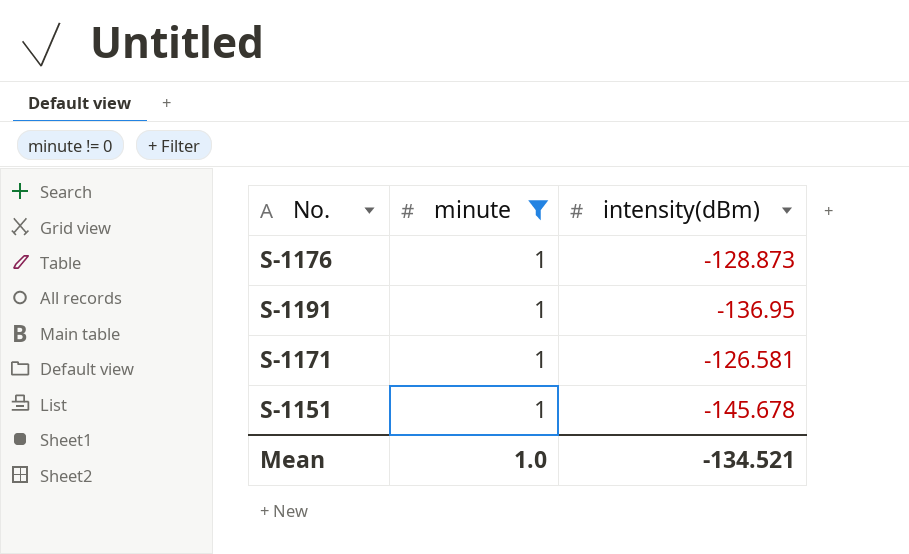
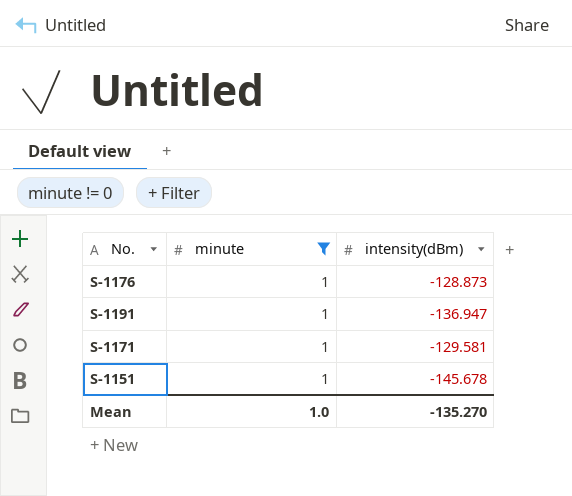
S-1191 | intensity(dBm): -136.95 -> -136.947
S-1171 | intensity(dBm): -126.581 -> -129.581
Mean | intensity(dBm): -134.521 -> -135.270

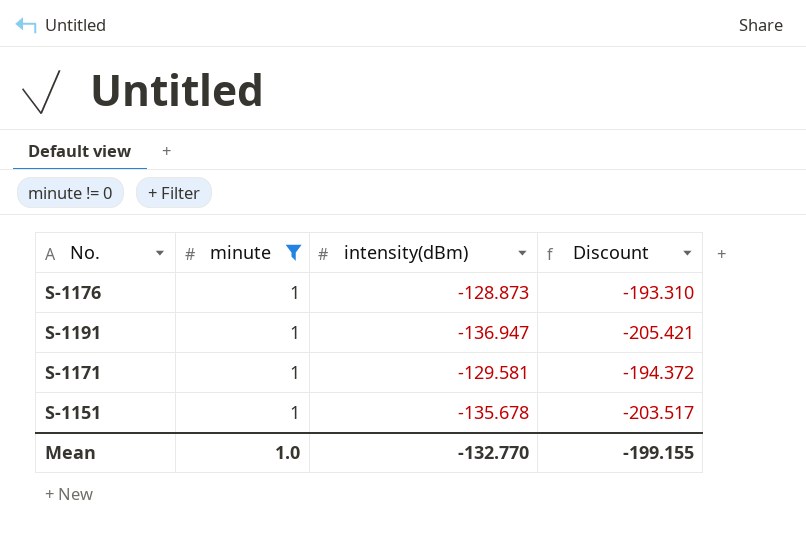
column Discount | formula: none -> [intensity(dBm)] * 1.5
S-1151 | intensity(dBm): -145.678 -> -135.678
Mean | intensity(dBm): -135.270 -> -132.770

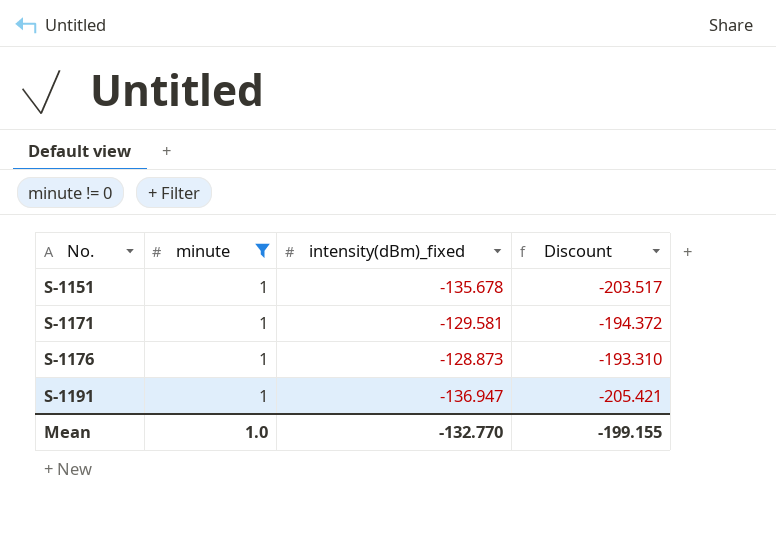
row order: none -> No. ascending
column name: intensity(dBm) -> intensity(dBm)_fixed

